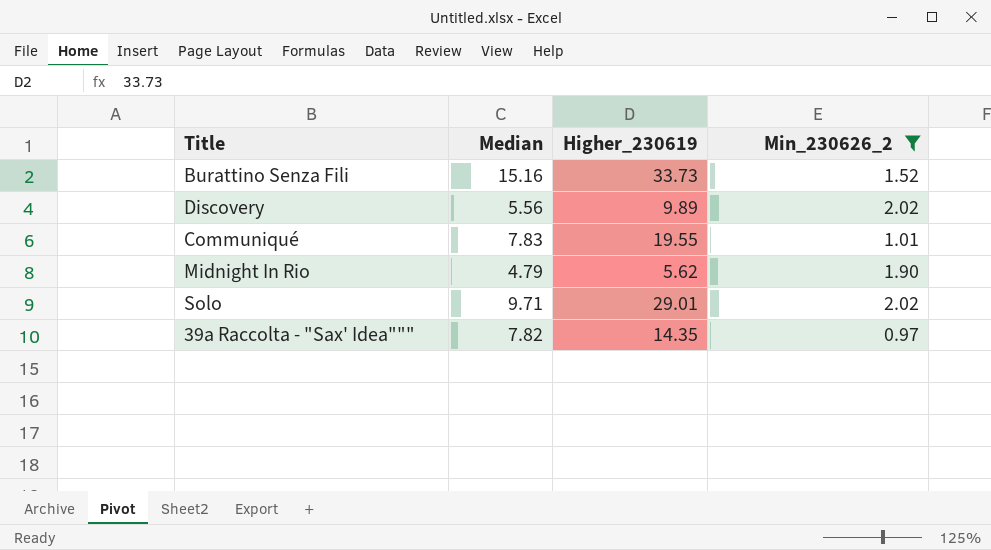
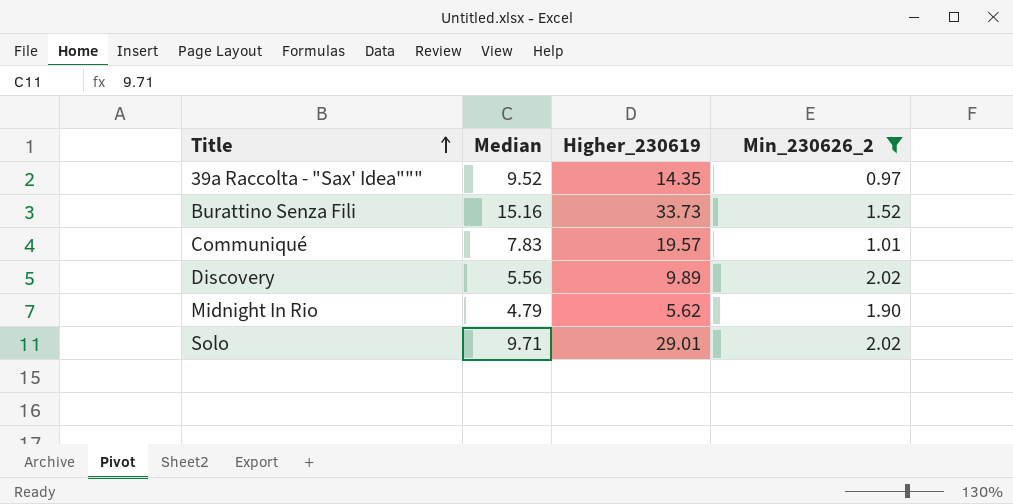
row order: none -> Title ascending
39a Raccolta - "Sax' Idea""" | Median: 7.82 -> 9.52
Communiqué | Higher_230619: 19.55 -> 19.57

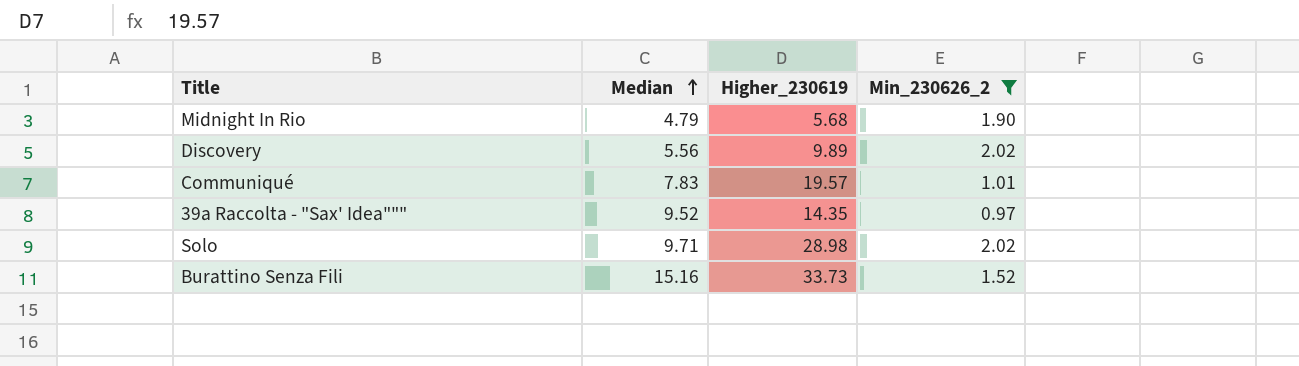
row order: Title ascending -> Median ascending
Midnight In Rio | Higher_230619: 5.62 -> 5.68
Solo | Higher_230619: 29.01 -> 28.98

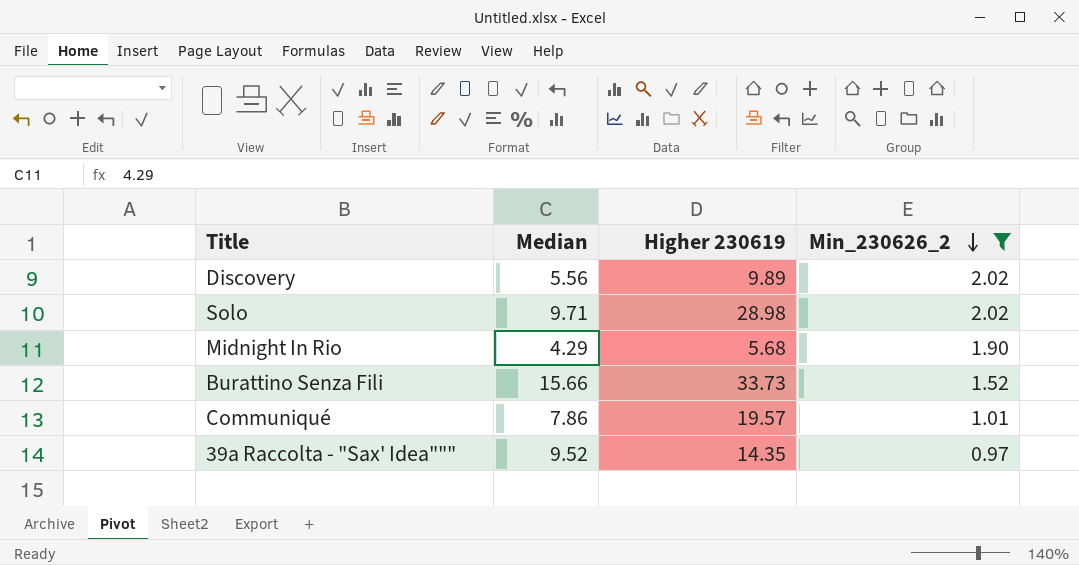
row order: Median ascending -> Min_230626_2 descending
column name: Higher_230619 -> Higher 230619
Midnight In Rio | Median: 4.79 -> 4.29
Burattino Senza Fili | Median: 15.16 -> 15.66
Communiqué | Median: 7.83 -> 7.86

